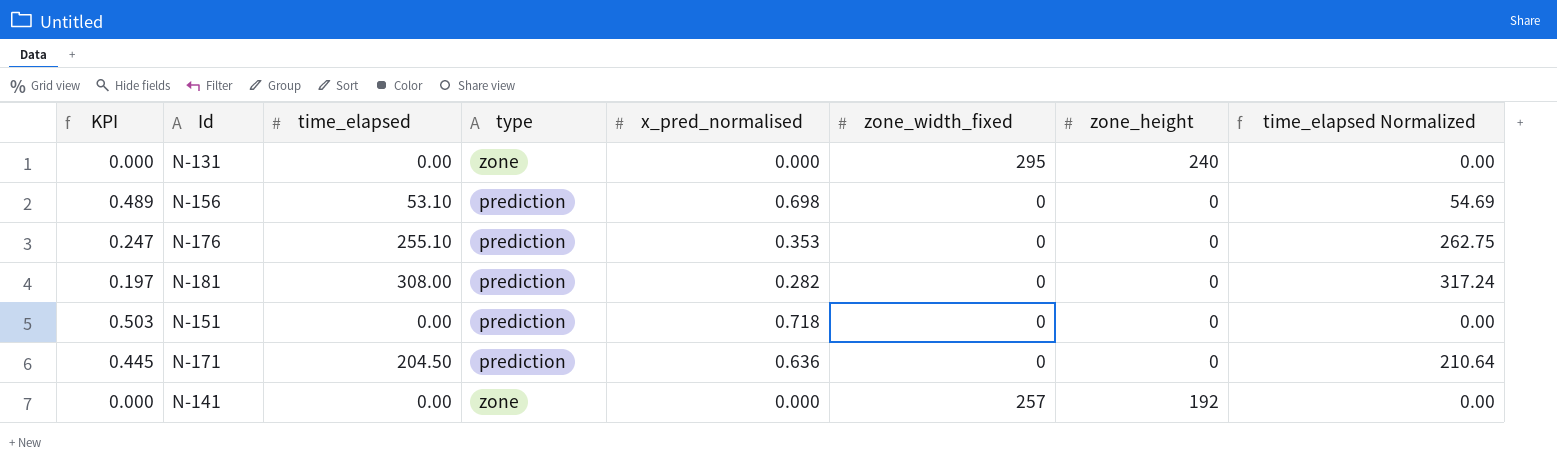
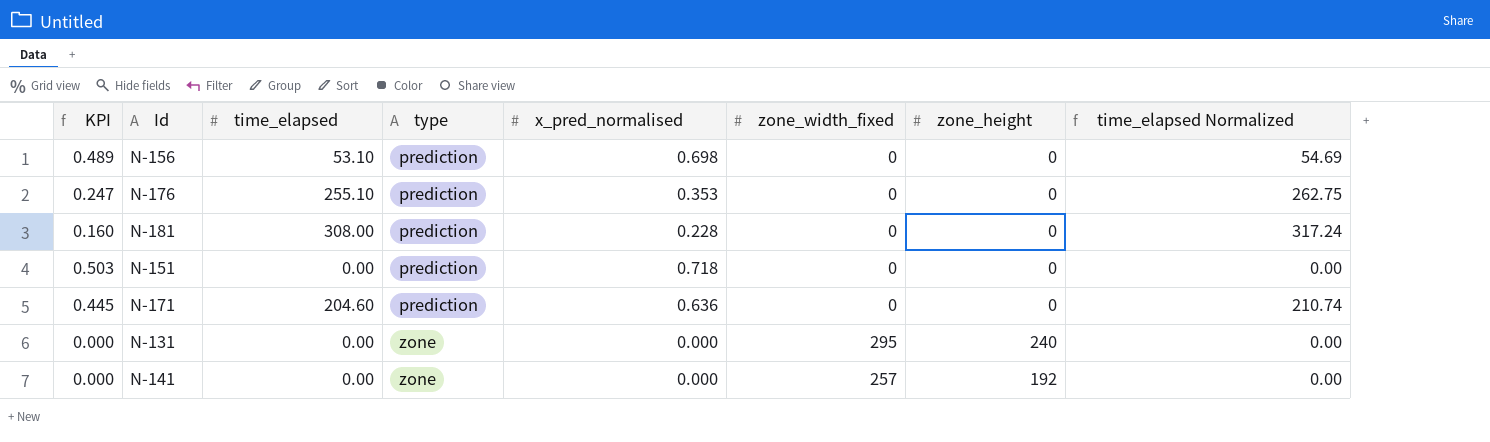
row order: none -> type ascending
N-181 | KPI: 0.197 -> 0.160
N-181 | x_pred_normalised: 0.282 -> 0.228
N-171 | time_elapsed: 204.50 -> 204.60
N-171 | time_elapsed Normalized: 210.64 -> 210.74

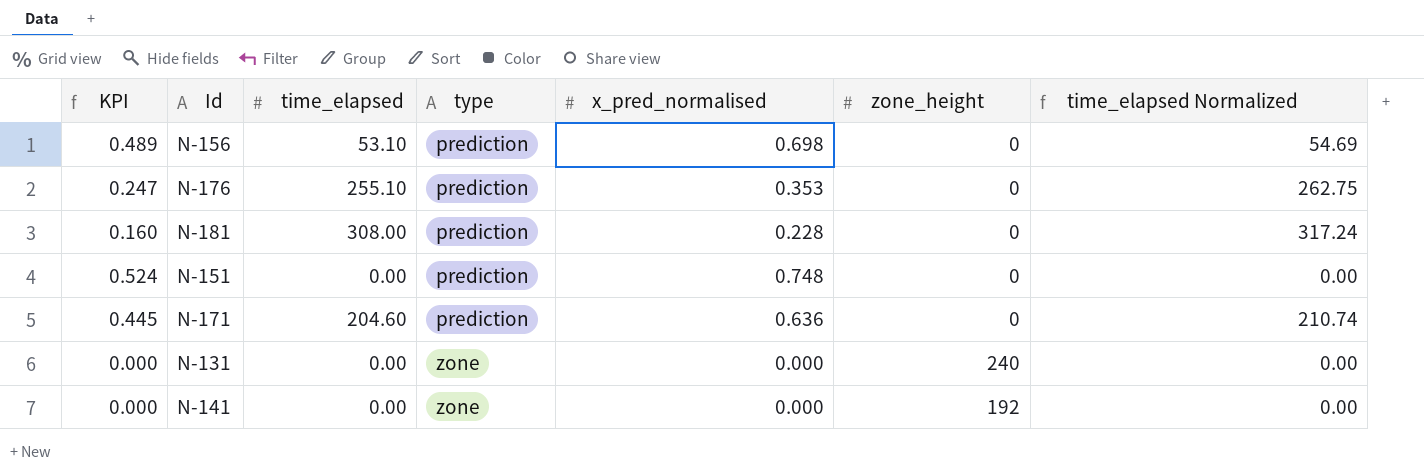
column zone_width_fixed | position: 6 -> none
N-151 | KPI: 0.503 -> 0.524
N-151 | x_pred_normalised: 0.718 -> 0.748

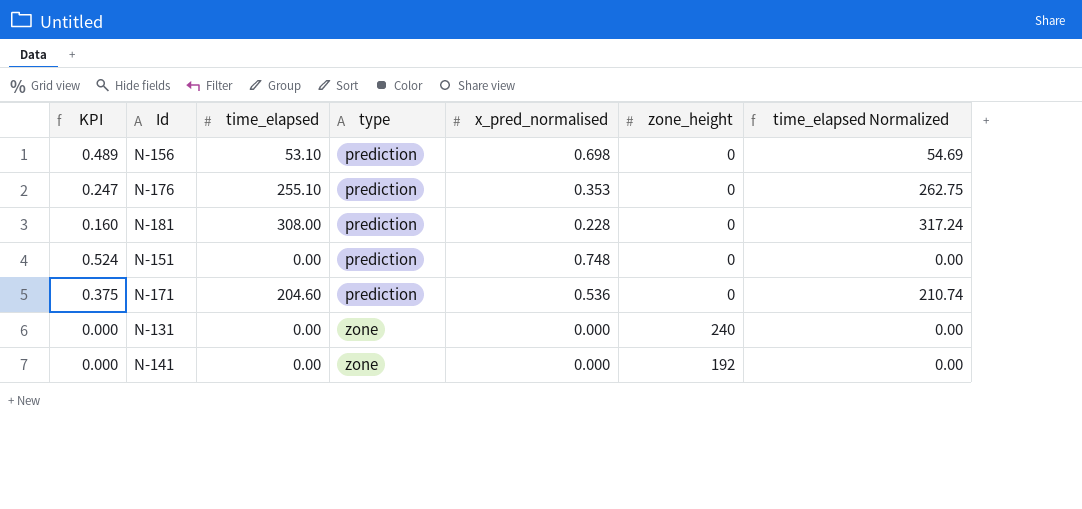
N-171 | KPI: 0.445 -> 0.375
N-171 | x_pred_normalised: 0.636 -> 0.536

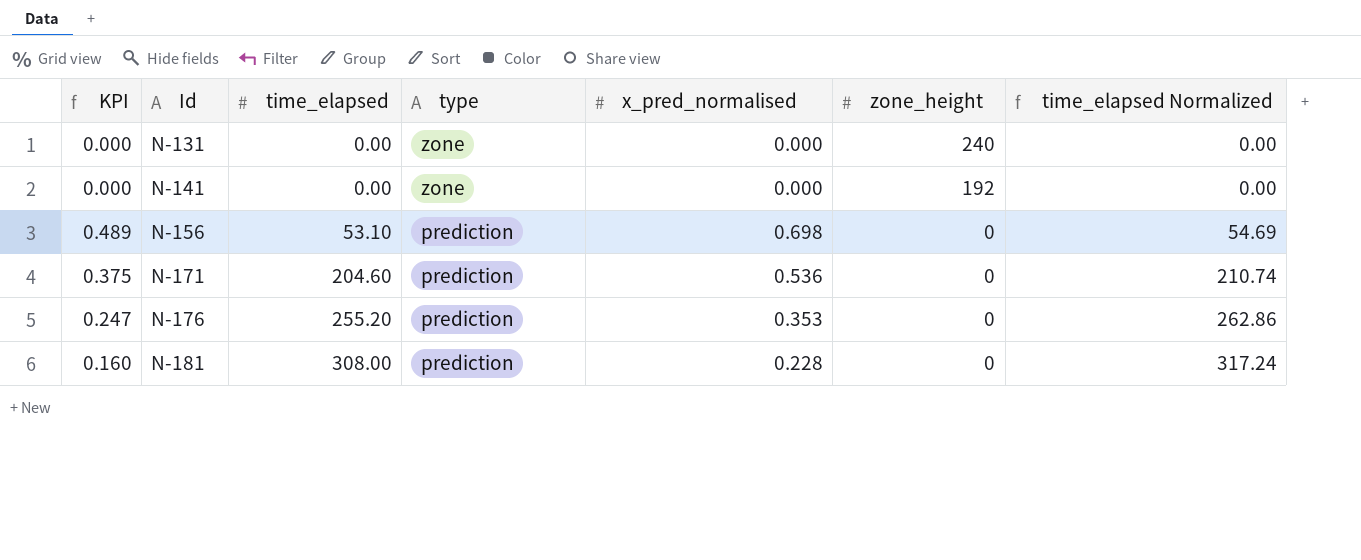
row order: type ascending -> Id ascending
row N-151: 0.524 | 0.00 | prediction | 0.748 | 0 | 0.00 -> none
N-176 | time_elapsed: 255.10 -> 255.20
N-176 | time_elapsed Normalized: 262.75 -> 262.86

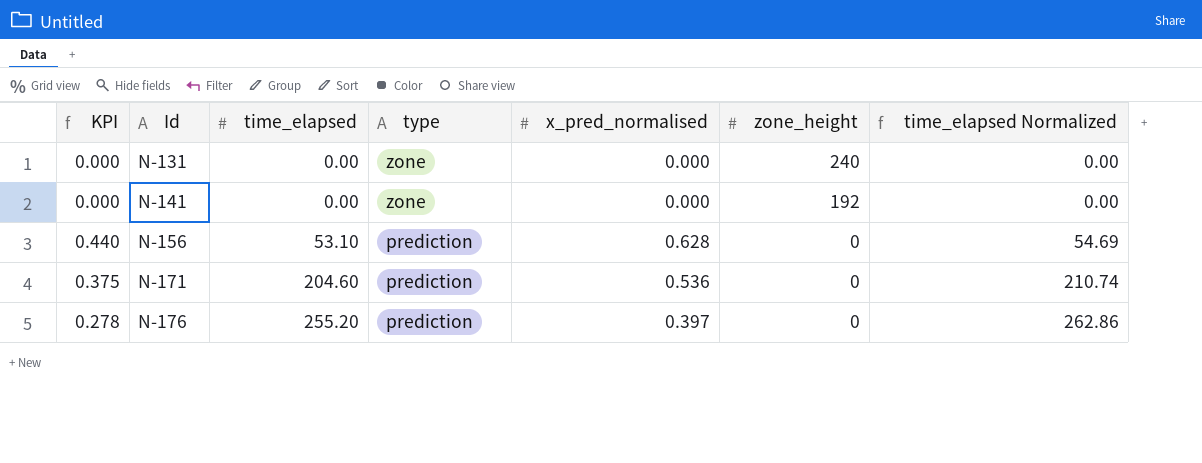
row N-181: 0.160 | 308.00 | prediction | 0.228 | 0 | 317.24 -> none
N-156 | KPI: 0.489 -> 0.440
N-156 | x_pred_normalised: 0.698 -> 0.628
N-176 | KPI: 0.247 -> 0.278
N-176 | x_pred_normalised: 0.353 -> 0.397

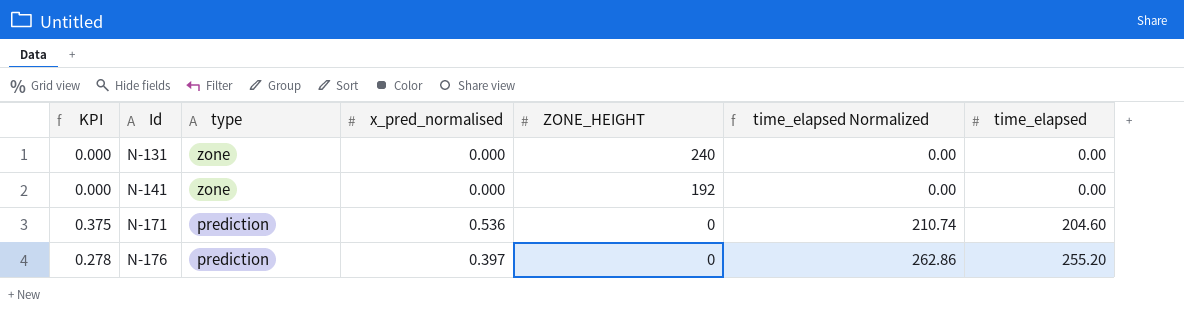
column name: zone_height -> ZONE_HEIGHT
column time_elapsed | position: 3 -> 7
row N-156: 0.440 | 53.10 | prediction | 0.628 | 0 | 54.69 -> none

